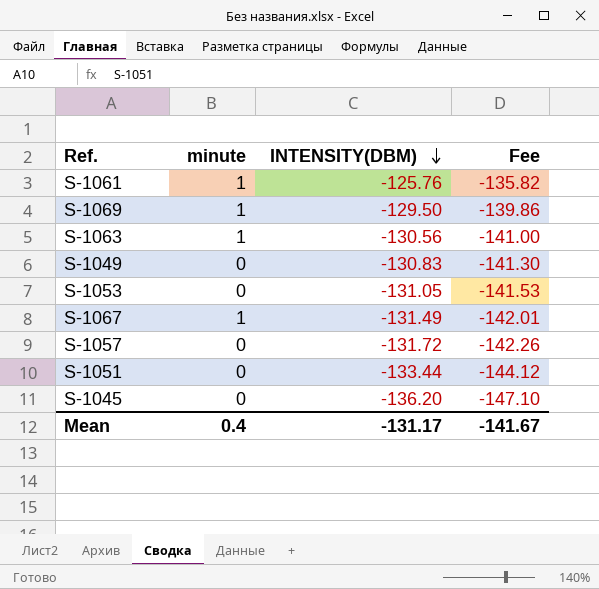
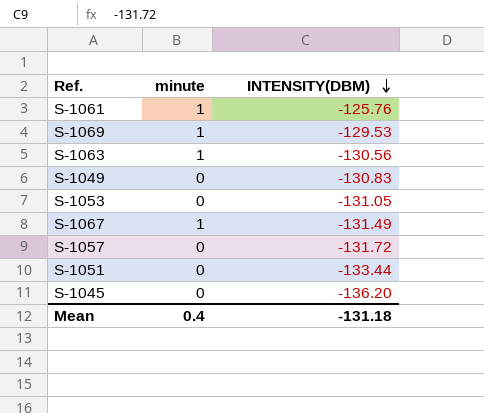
column Fee | formula: [INTENSITY(DBM)] * 1.08 -> none
S-1069 | INTENSITY(DBM): -129.50 -> -129.53
Mean | INTENSITY(DBM): -131.17 -> -131.18

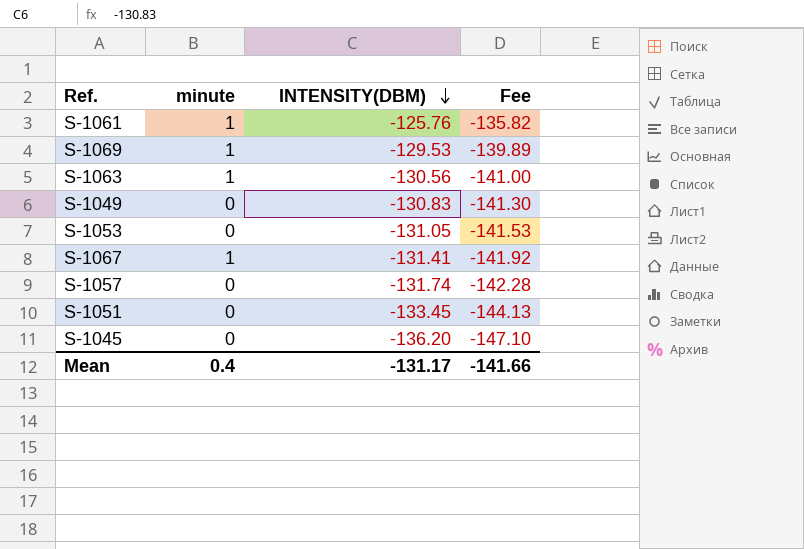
column Fee | formula: none -> [INTENSITY(DBM)] * 1.08
S-1067 | INTENSITY(DBM): -131.49 -> -131.41
S-1057 | INTENSITY(DBM): -131.72 -> -131.74
S-1051 | INTENSITY(DBM): -133.44 -> -133.45
Mean | INTENSITY(DBM): -131.18 -> -131.17

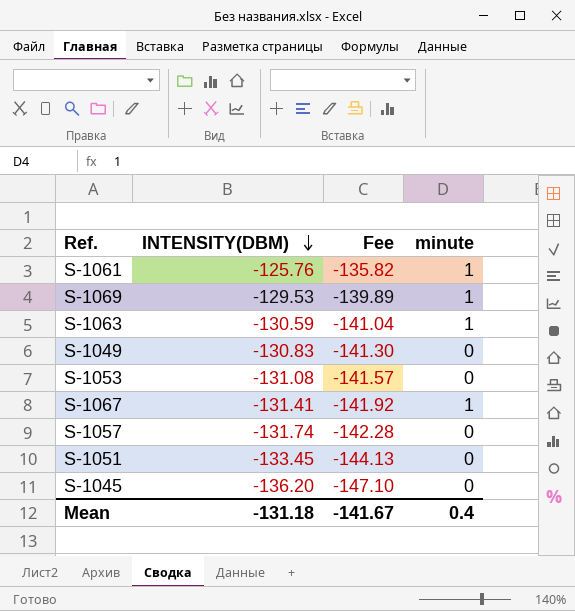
column minute | position: 2 -> 4
S-1063 | INTENSITY(DBM): -130.56 -> -130.59
S-1063 | Fee: -141.00 -> -141.04
S-1053 | INTENSITY(DBM): -131.05 -> -131.08
S-1053 | Fee: -141.53 -> -141.57
Mean | INTENSITY(DBM): -131.17 -> -131.18
Mean | Fee: -141.66 -> -141.67

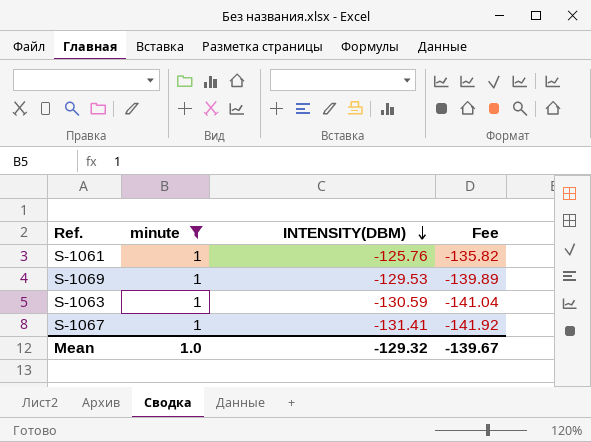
filter: none -> minute = 1
column minute | position: 4 -> 2
Mean | minute: 0.4 -> 1.0
Mean | INTENSITY(DBM): -131.18 -> -129.32
Mean | Fee: -141.67 -> -139.67

